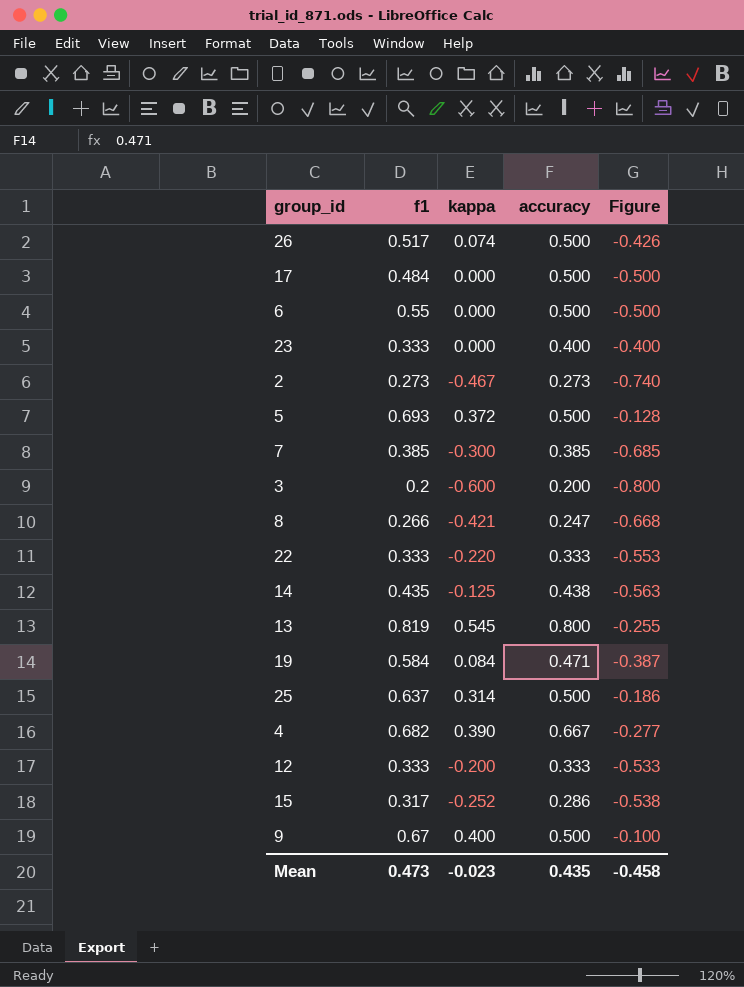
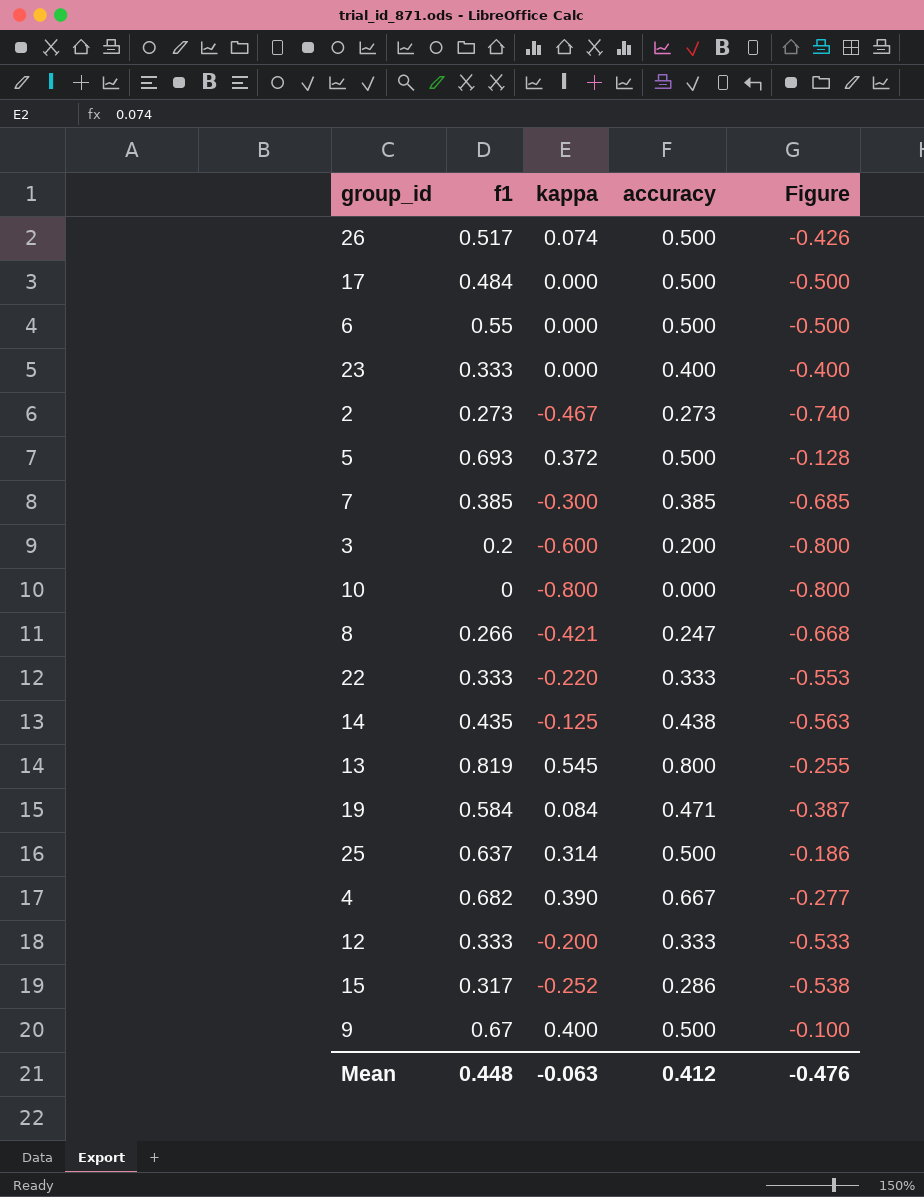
row 10: none -> 0 | -0.800 | 0.000 | -0.800
Mean | f1: 0.473 -> 0.448
Mean | kappa: -0.023 -> -0.063
Mean | accuracy: 0.435 -> 0.412
Mean | Figure: -0.458 -> -0.476

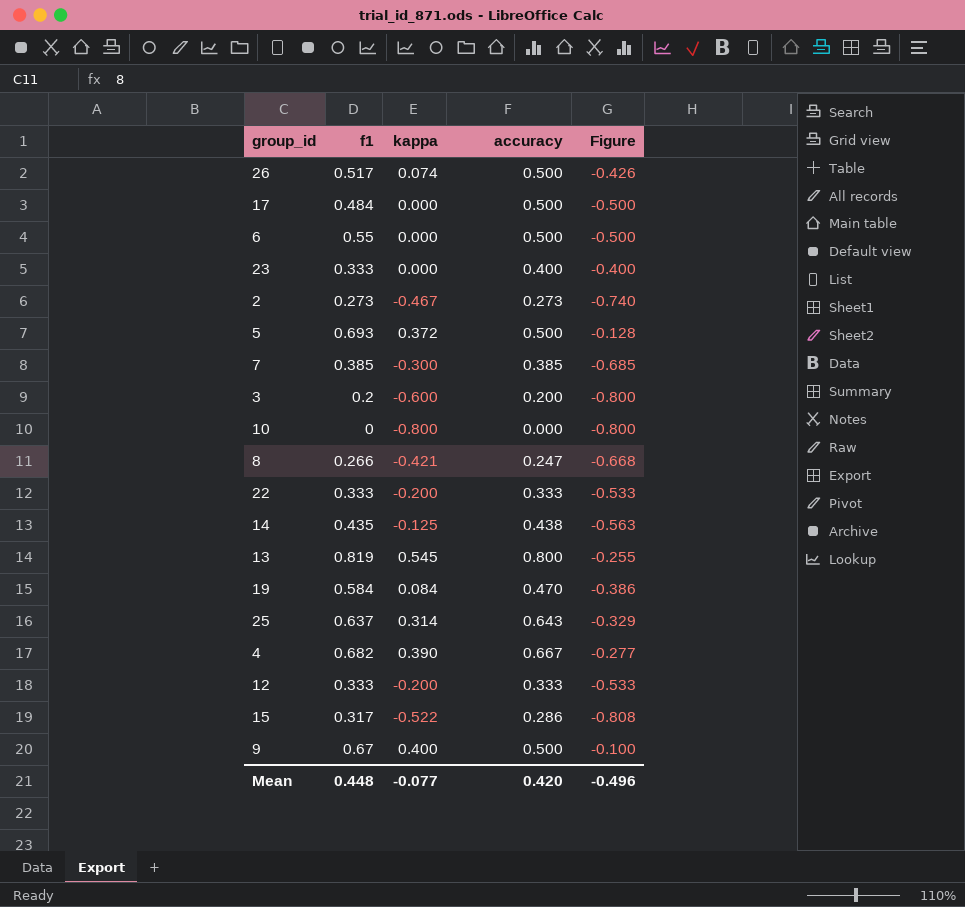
22 | kappa: -0.220 -> -0.200
22 | Figure: -0.553 -> -0.533
19 | accuracy: 0.471 -> 0.470
19 | Figure: -0.387 -> -0.386
25 | accuracy: 0.500 -> 0.643
25 | Figure: -0.186 -> -0.329
15 | kappa: -0.252 -> -0.522
15 | Figure: -0.538 -> -0.808
Mean | kappa: -0.063 -> -0.077
Mean | accuracy: 0.412 -> 0.420
Mean | Figure: -0.476 -> -0.496

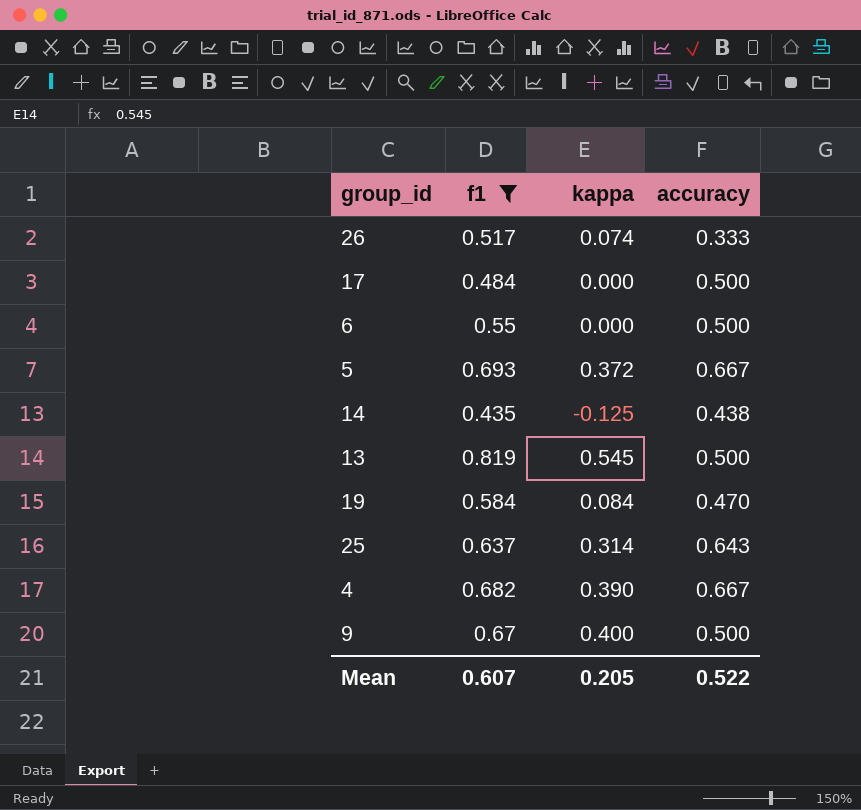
filter: none -> f1 >= 0.435
column Figure | formula: [kappa] - [accuracy] -> none
26 | accuracy: 0.500 -> 0.333
5 | accuracy: 0.500 -> 0.667
13 | accuracy: 0.800 -> 0.500
Mean | f1: 0.448 -> 0.607
Mean | kappa: -0.077 -> 0.205
Mean | accuracy: 0.420 -> 0.522

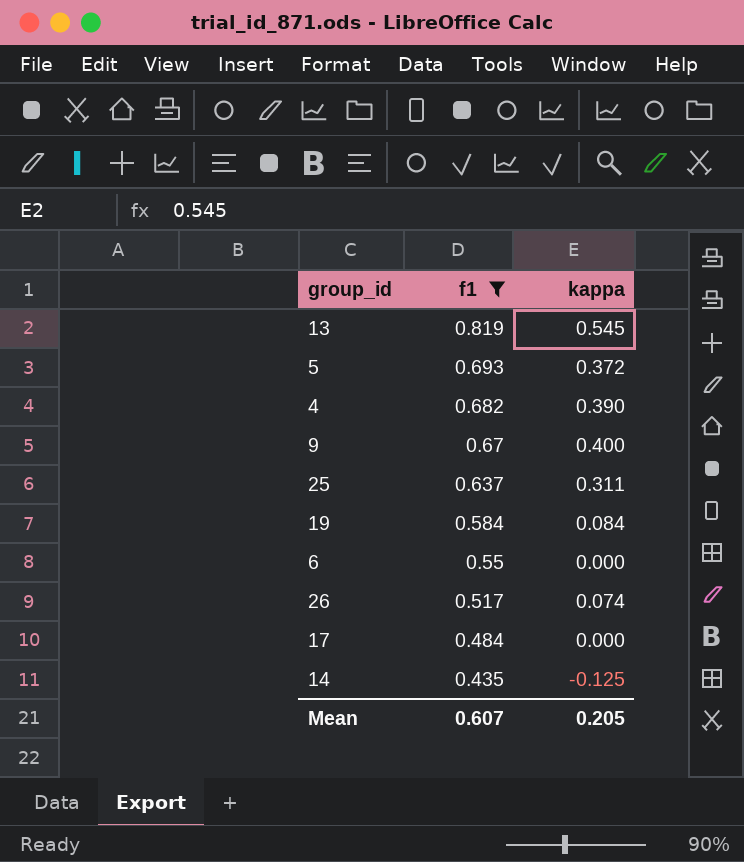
row order: none -> f1 descending
column accuracy | position: 4 -> none
25 | kappa: 0.314 -> 0.311

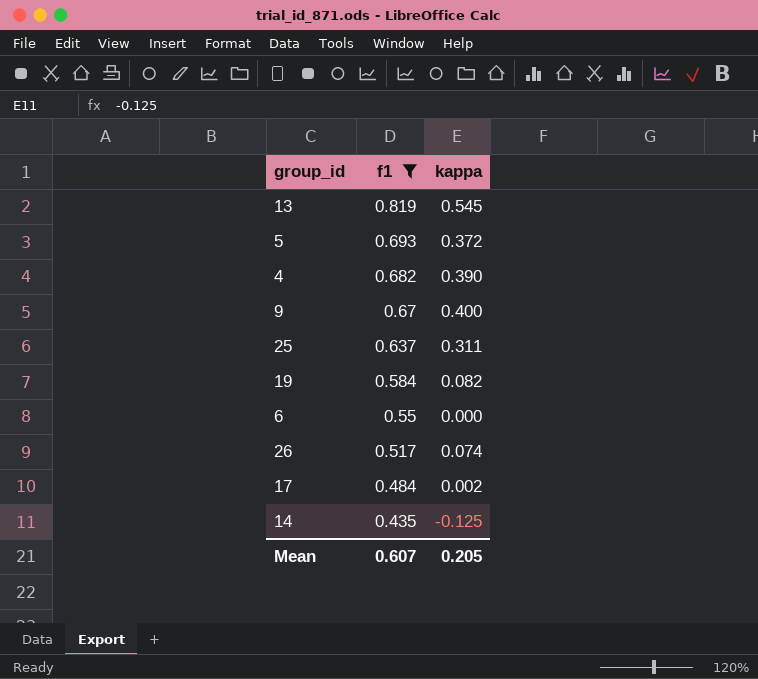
19 | kappa: 0.084 -> 0.082
17 | kappa: 0.000 -> 0.002

